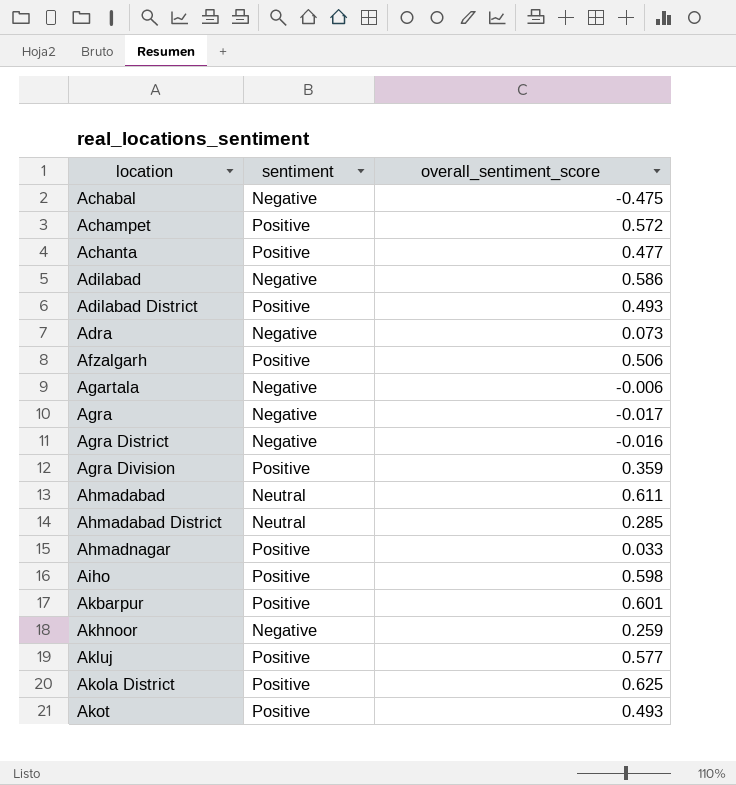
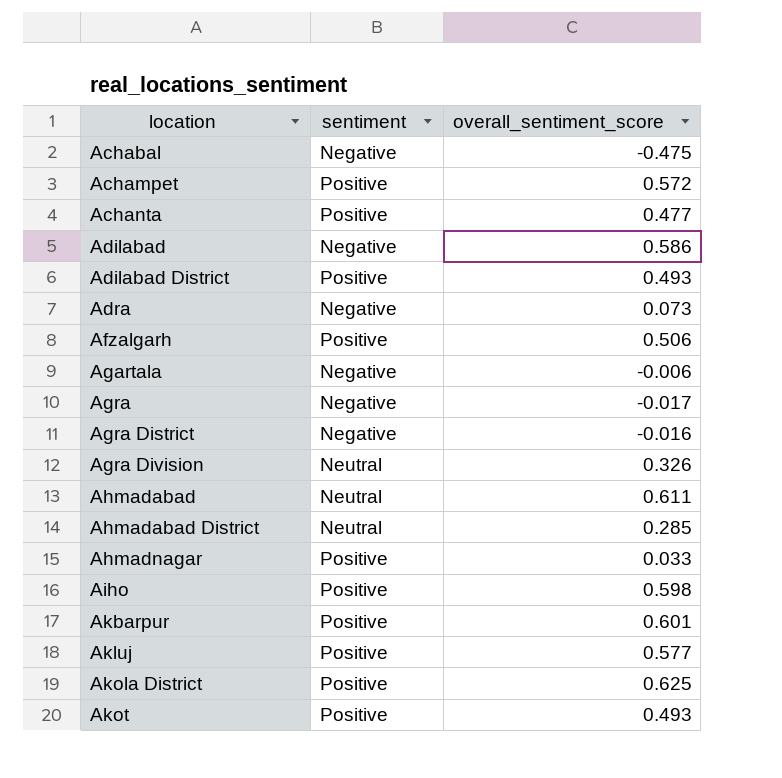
row Akhnoor: Negative | 0.259 -> none
Agra Division | sentiment: Positive -> Neutral
Agra Division | overall_sentiment_score: 0.359 -> 0.326

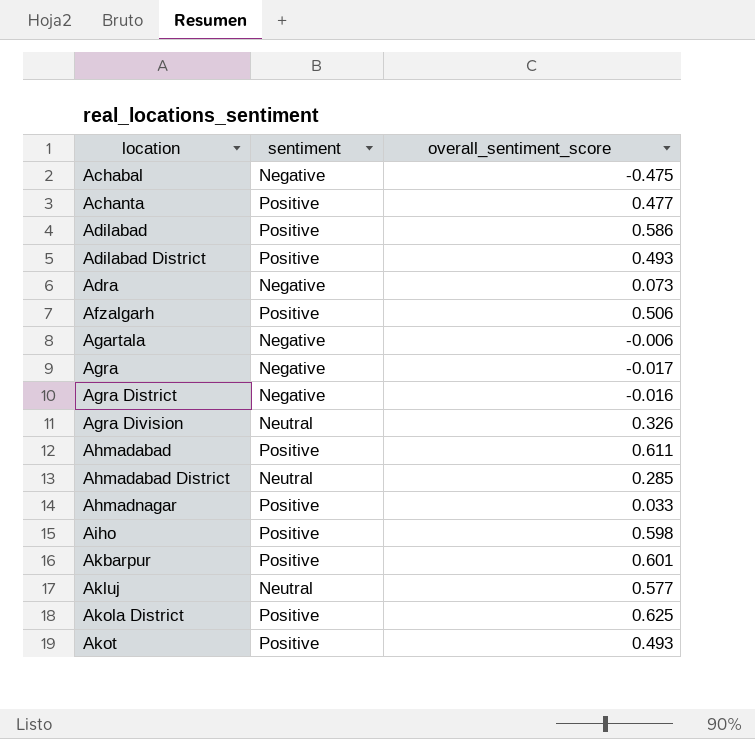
row Achampet: Positive | 0.572 -> none
Adilabad | sentiment: Negative -> Positive
Ahmadabad | sentiment: Neutral -> Positive
Akluj | sentiment: Positive -> Neutral

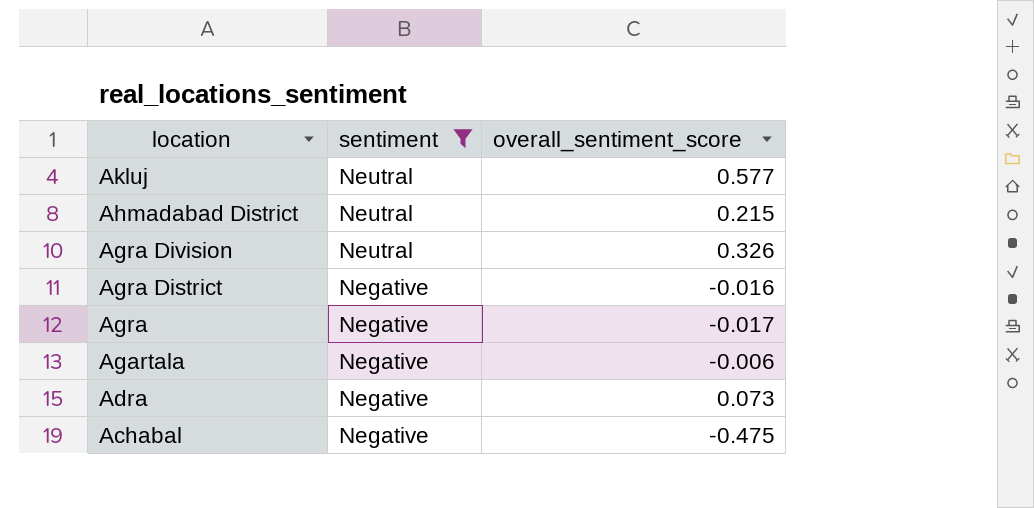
filter: none -> sentiment != Positive
row order: location ascending -> location descending
Ahmadabad District | overall_sentiment_score: 0.285 -> 0.215

